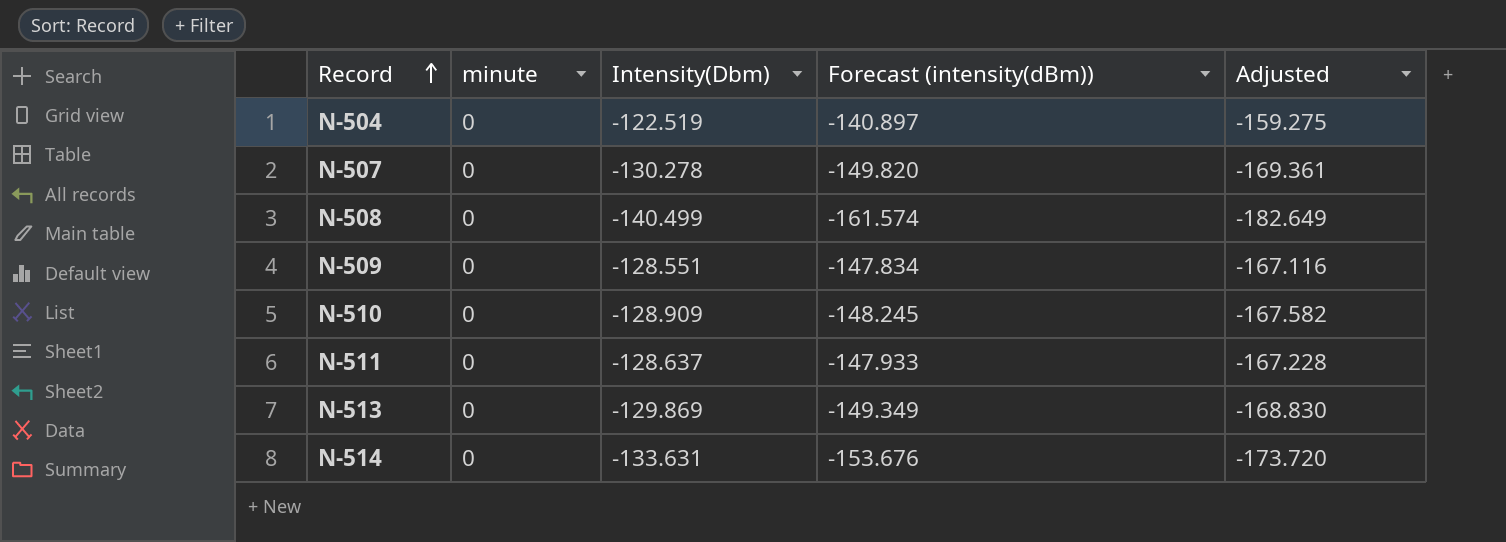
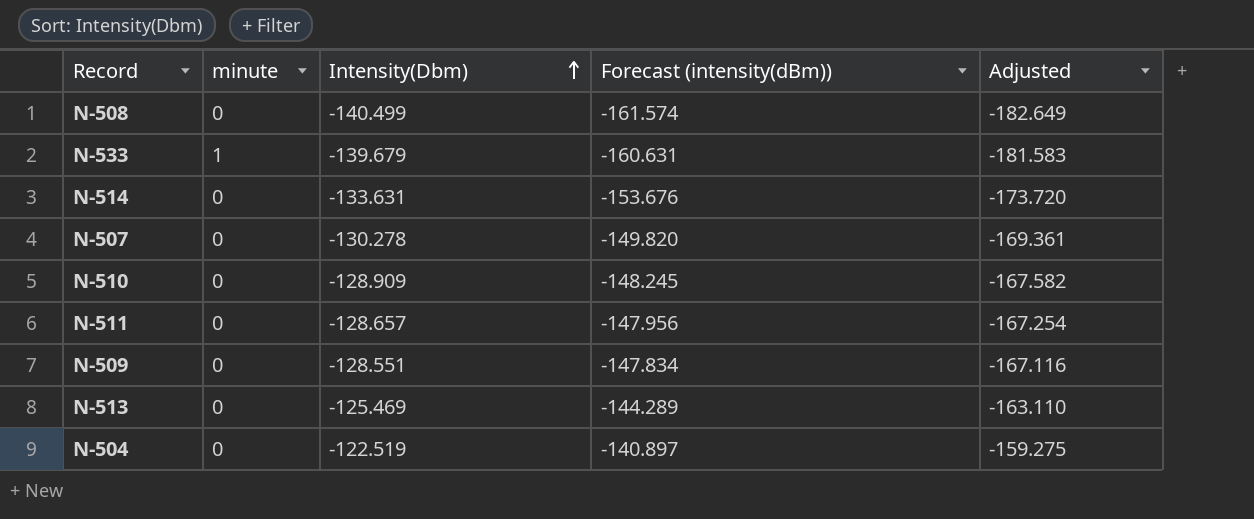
row order: Record ascending -> Intensity(Dbm) ascending
row N-533: none -> 1 | -139.679 | -160.631 | -181.583
N-511 | Intensity(Dbm): -128.637 -> -128.657
N-511 | Forecast (intensity(dBm)): -147.933 -> -147.956
N-511 | Adjusted: -167.228 -> -167.254
N-513 | Intensity(Dbm): -129.869 -> -125.469
N-513 | Forecast (intensity(dBm)): -149.349 -> -144.289
N-513 | Adjusted: -168.830 -> -163.110

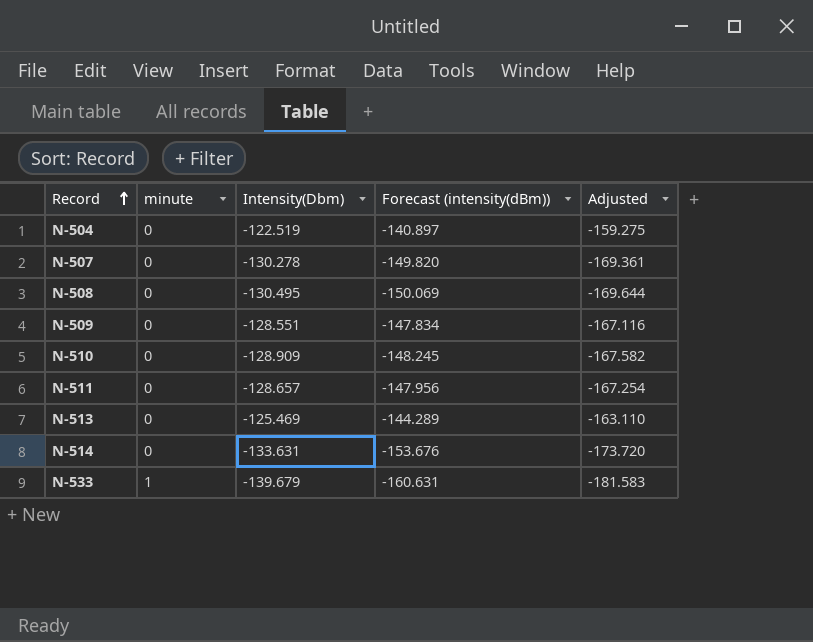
row order: Intensity(Dbm) ascending -> Record ascending
N-508 | Intensity(Dbm): -140.499 -> -130.495
N-508 | Forecast (intensity(dBm)): -161.574 -> -150.069
N-508 | Adjusted: -182.649 -> -169.644

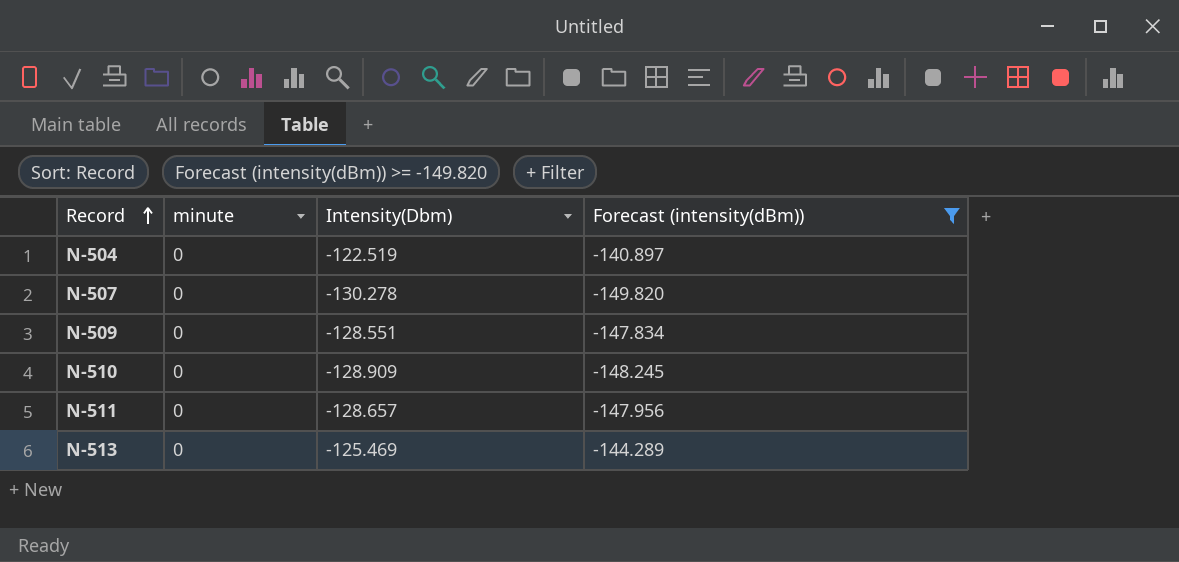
filter: none -> Forecast (intensity(dBm)) >= -149.820
column Adjusted | formula: [Intensity(Dbm)] * 1.3 -> none

